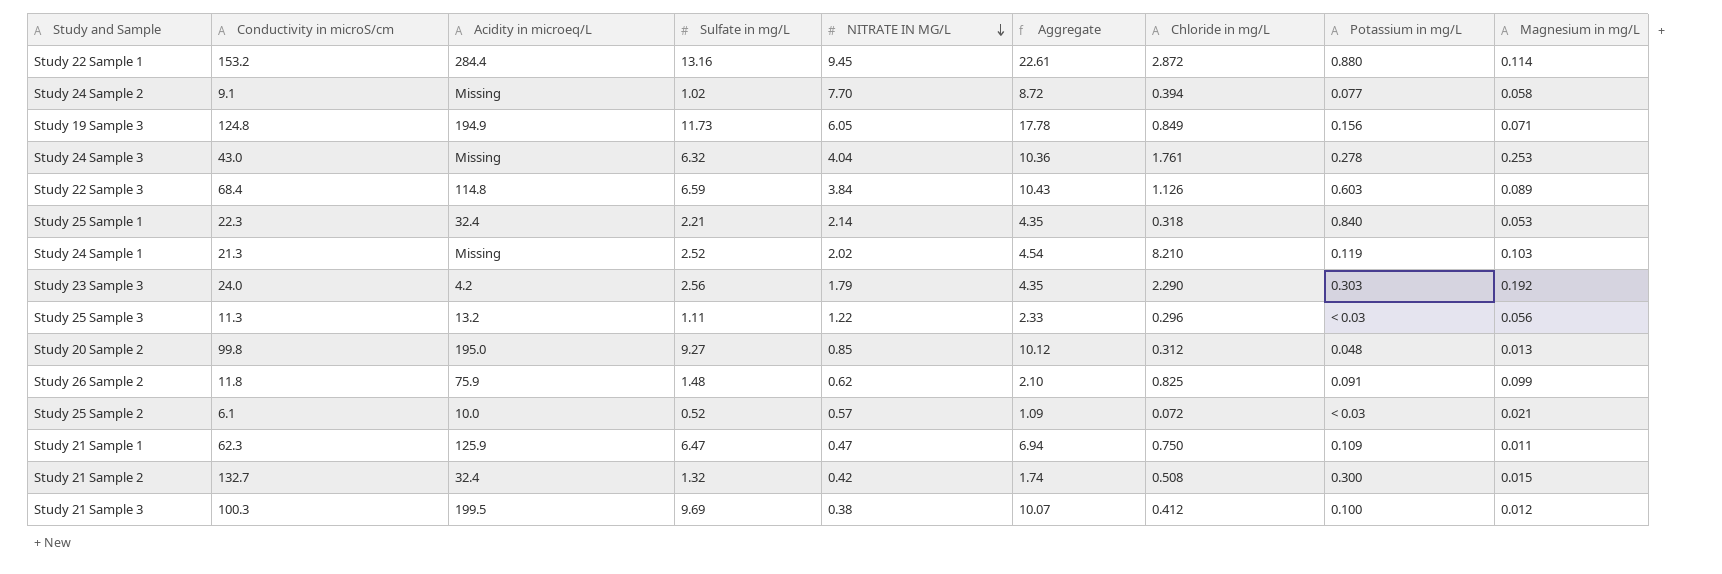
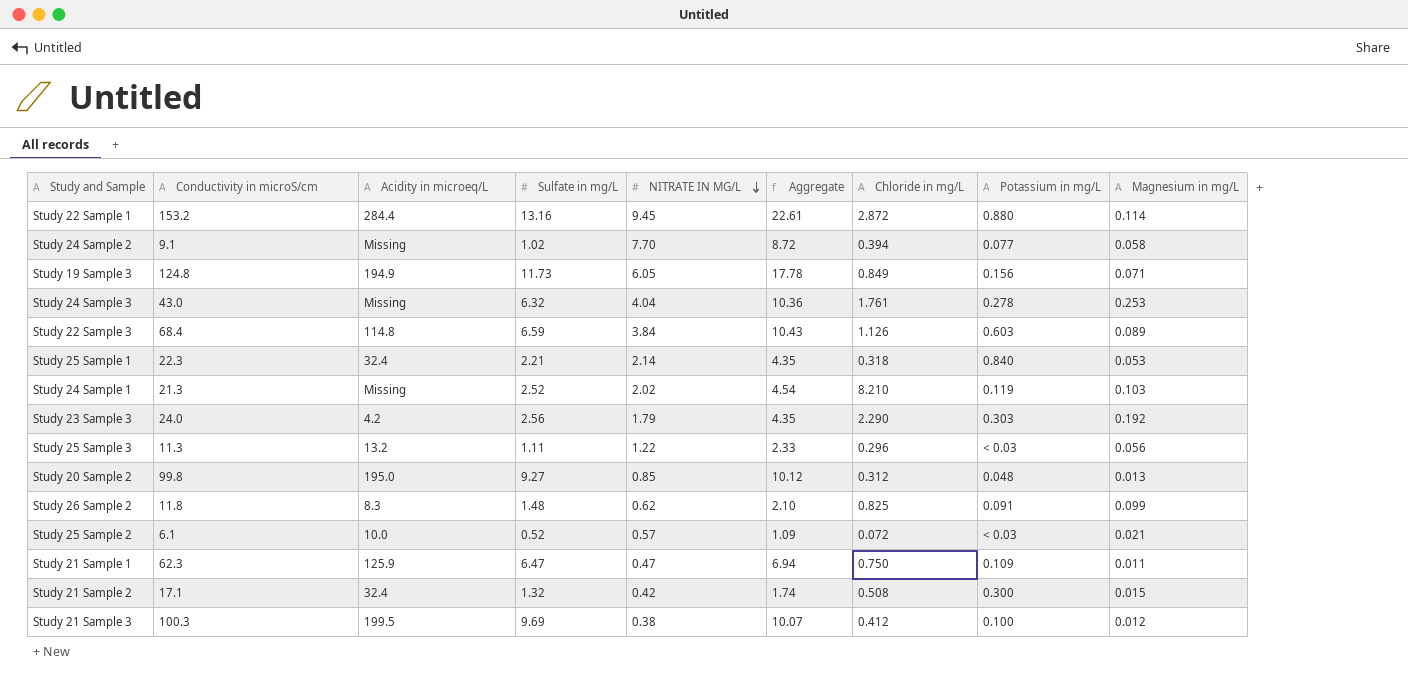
Study 26 Sample 2 | Acidity in microeq/L: 75.9 -> 8.3
Study 21 Sample 2 | Conductivity in microS/cm: 132.7 -> 17.1

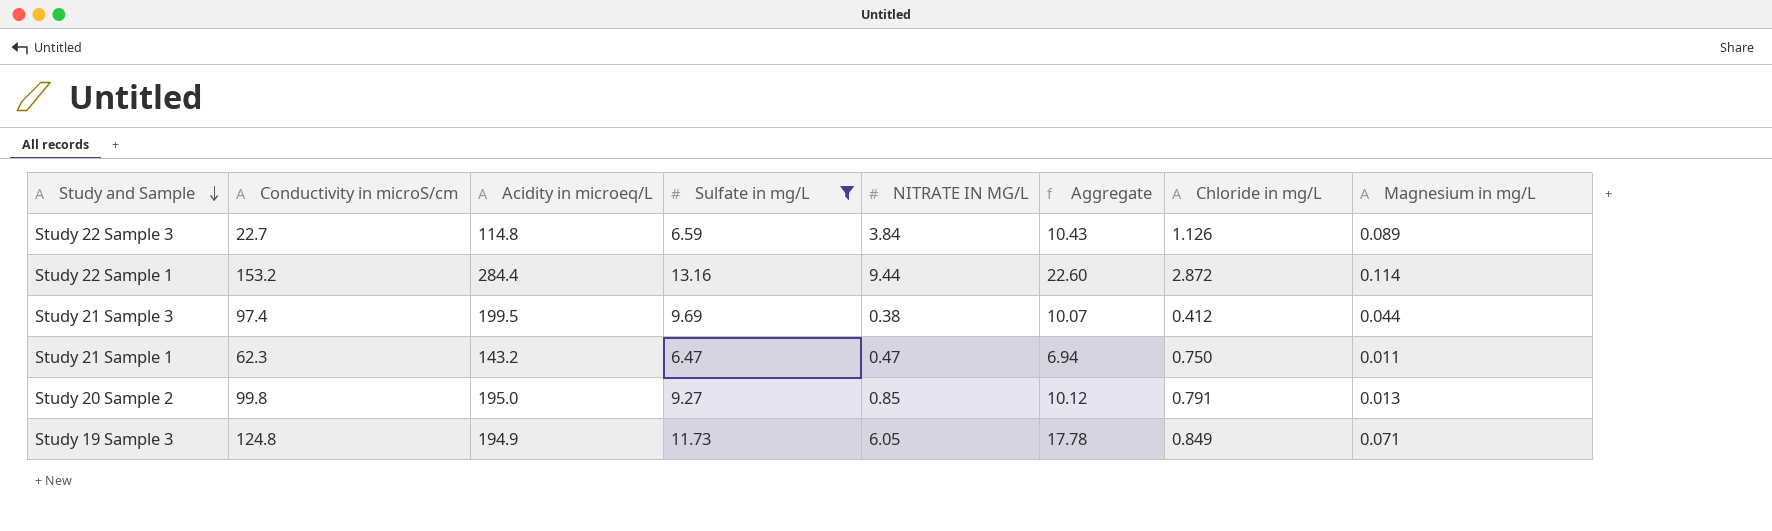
filter: none -> Sulfate in mg/L >= 6.47
row order: NITRATE IN MG/L descending -> Study and Sample descending
column Potassium in mg/L | position: 8 -> none
Study 22 Sample 3 | Conductivity in microS/cm: 68.4 -> 22.7
Study 22 Sample 1 | NITRATE IN MG/L: 9.45 -> 9.44
Study 22 Sample 1 | Aggregate: 22.61 -> 22.60
Study 21 Sample 3 | Conductivity in microS/cm: 100.3 -> 97.4
Study 21 Sample 3 | Magnesium in mg/L: 0.012 -> 0.044
Study 21 Sample 1 | Acidity in microeq/L: 125.9 -> 143.2
Study 20 Sample 2 | Chloride in mg/L: 0.312 -> 0.791

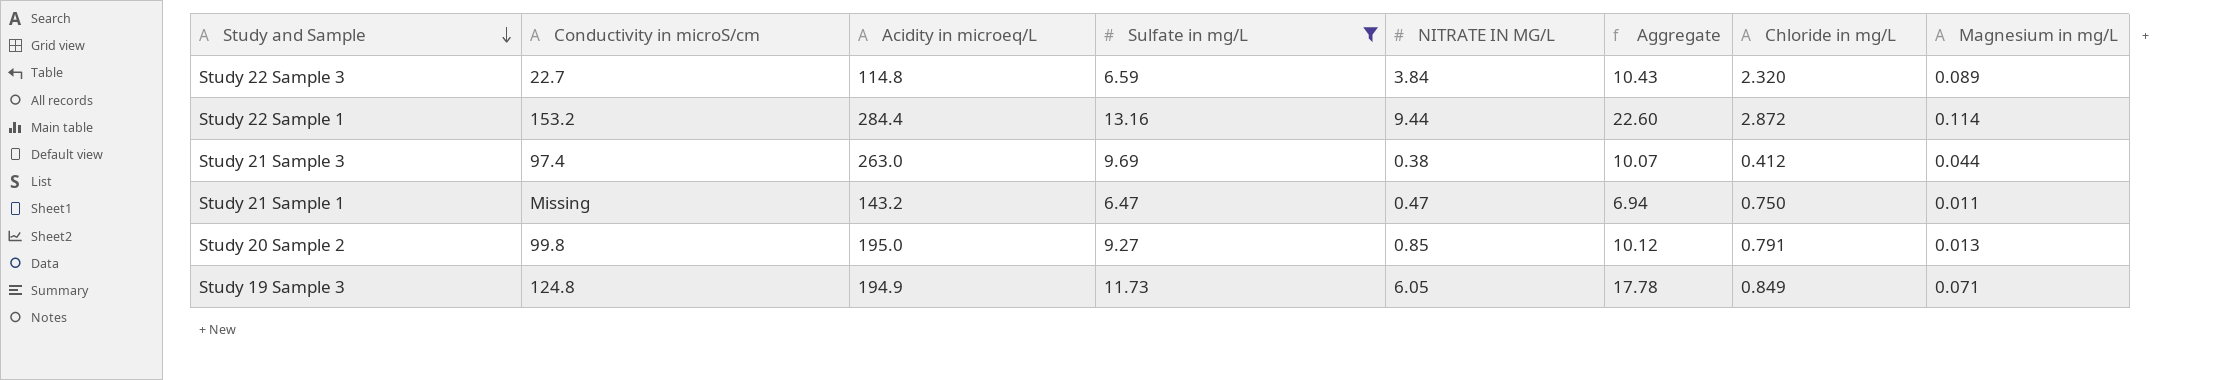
Study 22 Sample 3 | Chloride in mg/L: 1.126 -> 2.320
Study 21 Sample 3 | Acidity in microeq/L: 199.5 -> 263.0
Study 21 Sample 1 | Conductivity in microS/cm: 62.3 -> Missing

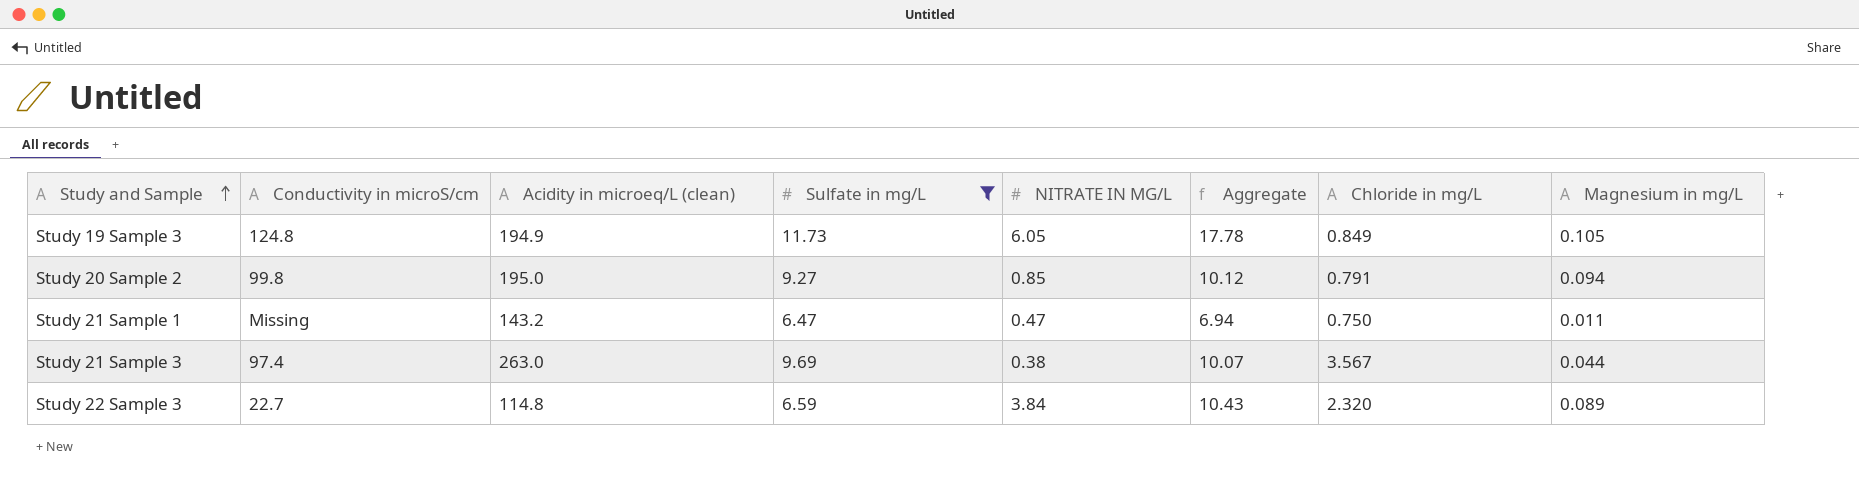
row order: Study and Sample descending -> Study and Sample ascending
column name: Acidity in microeq/L -> Acidity in microeq/L (clean)
row Study 22 Sample 1: 153.2 | 284.4 | 13.16 | 9.44 | 22.60 | 2.872 | 0.114 -> none
Study 19 Sample 3 | Magnesium in mg/L: 0.071 -> 0.105
Study 20 Sample 2 | Magnesium in mg/L: 0.013 -> 0.094
Study 21 Sample 3 | Chloride in mg/L: 0.412 -> 3.567

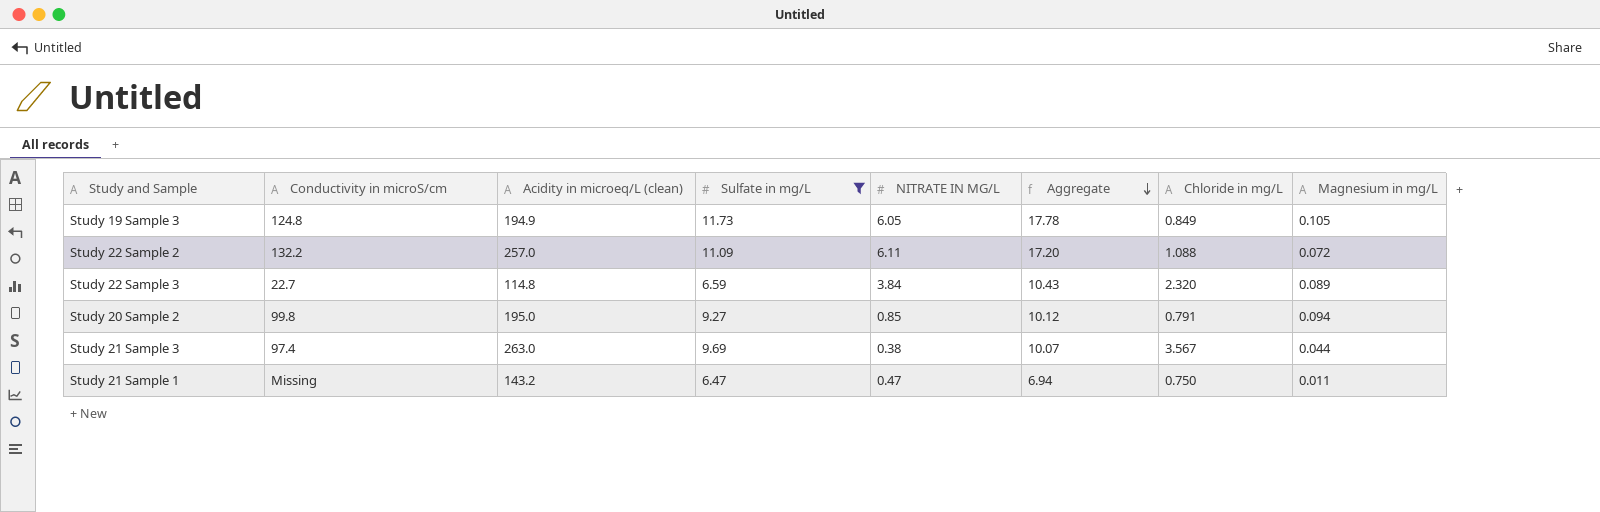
row order: Study and Sample ascending -> Aggregate descending
row Study 22 Sample 2: none -> 132.2 | 257.0 | 11.09 | 6.11 | 17.20 | 1.088 | 0.072

